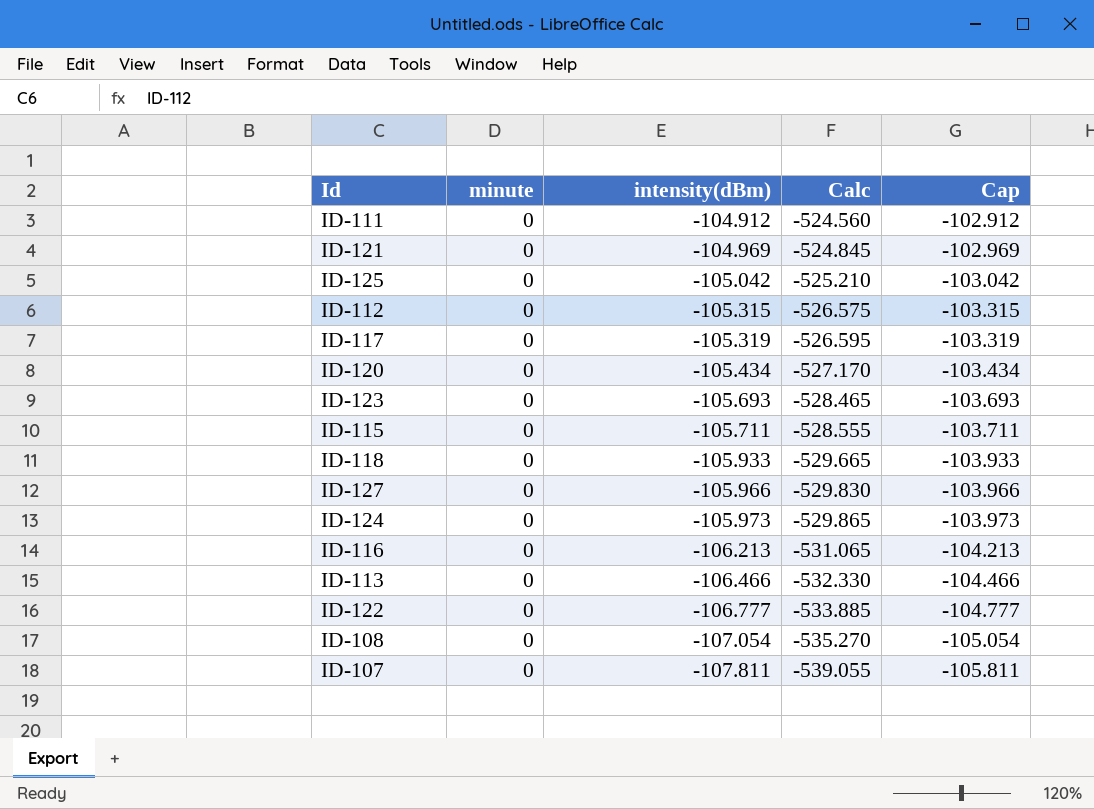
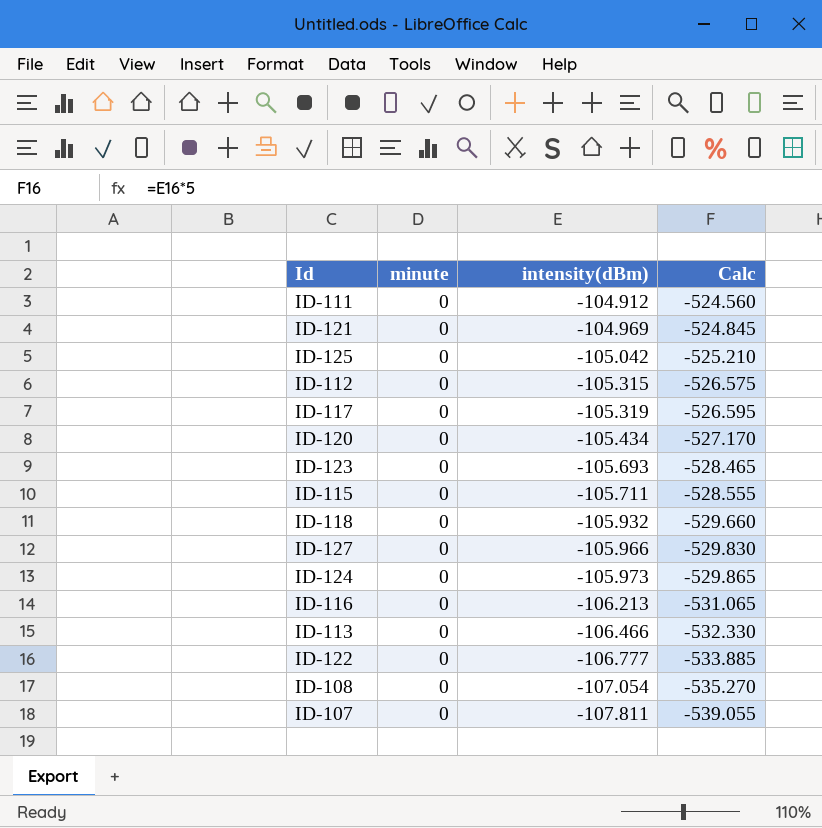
column Cap | formula: [intensity(dBm)] + 2 -> none
ID-118 | intensity(dBm): -105.933 -> -105.932
ID-118 | Calc: -529.665 -> -529.660

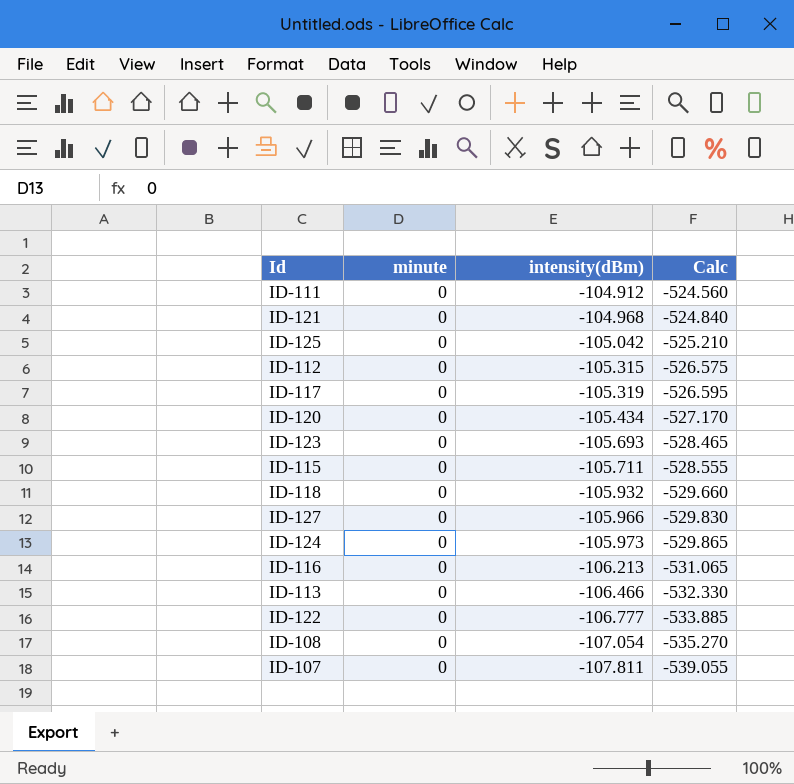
ID-121 | intensity(dBm): -104.969 -> -104.968
ID-121 | Calc: -524.845 -> -524.840

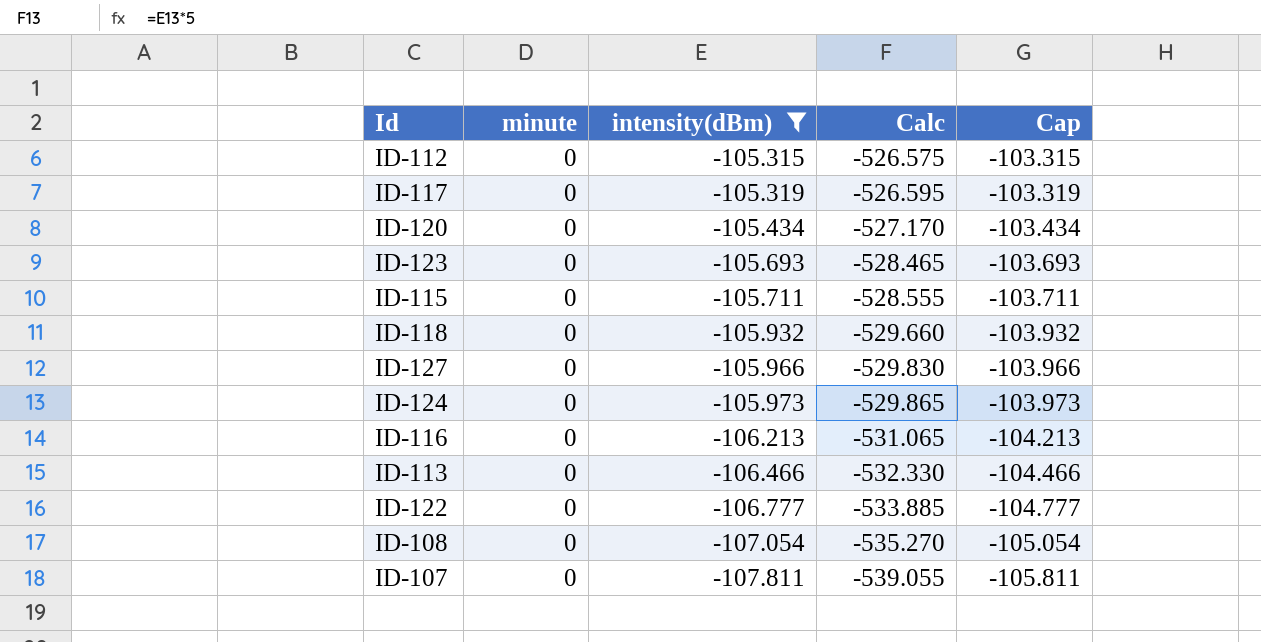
filter: none -> intensity(dBm) <= -105.315
column Cap | formula: none -> [intensity(dBm)] + 2

